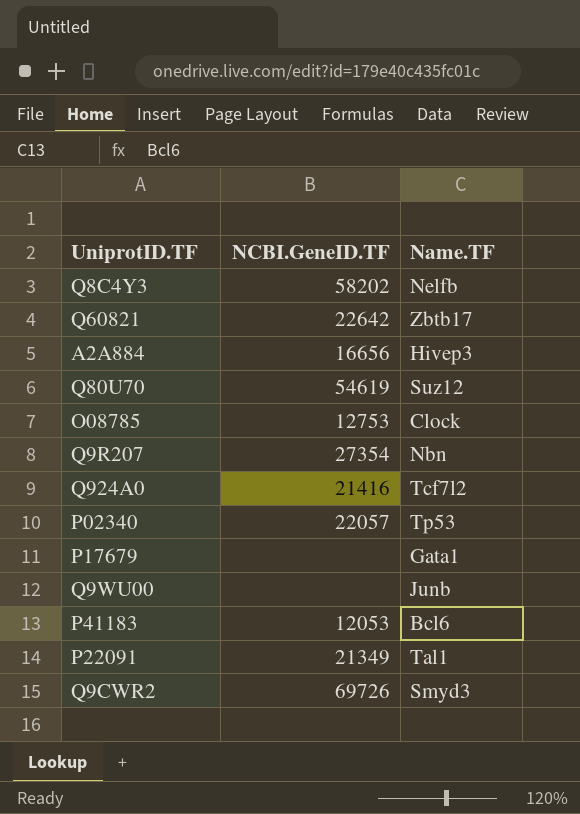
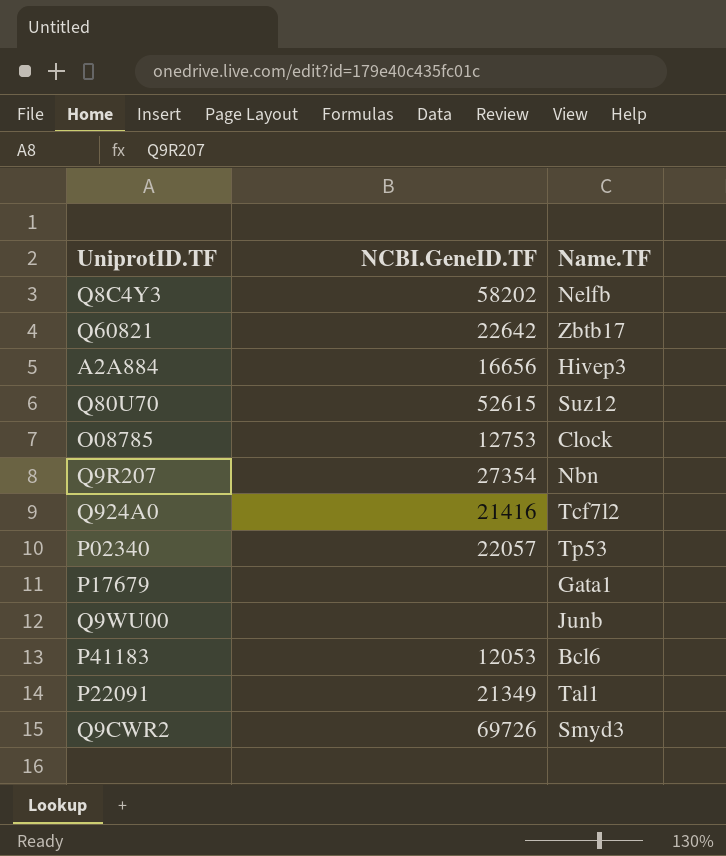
Q80U70 | NCBI.GeneID.TF: 54619 -> 52615

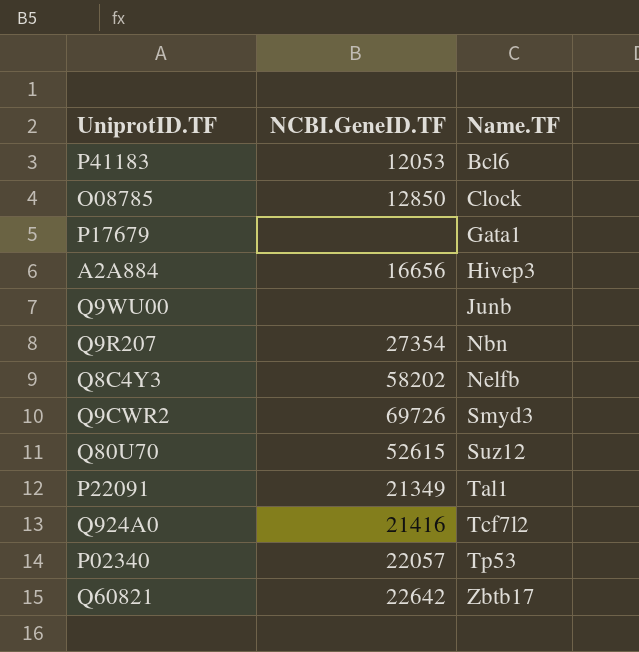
row order: none -> Name.TF ascending
O08785 | NCBI.GeneID.TF: 12753 -> 12850

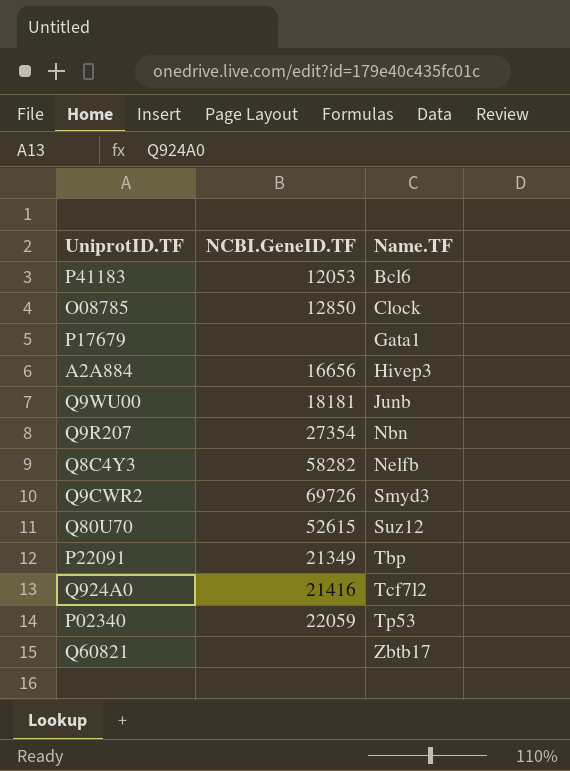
Q9WU00 | NCBI.GeneID.TF: none -> 18181
Q8C4Y3 | NCBI.GeneID.TF: 58202 -> 58282
P22091 | Name.TF: Tal1 -> Tbp
P02340 | NCBI.GeneID.TF: 22057 -> 22059
Q60821 | NCBI.GeneID.TF: 22642 -> none

